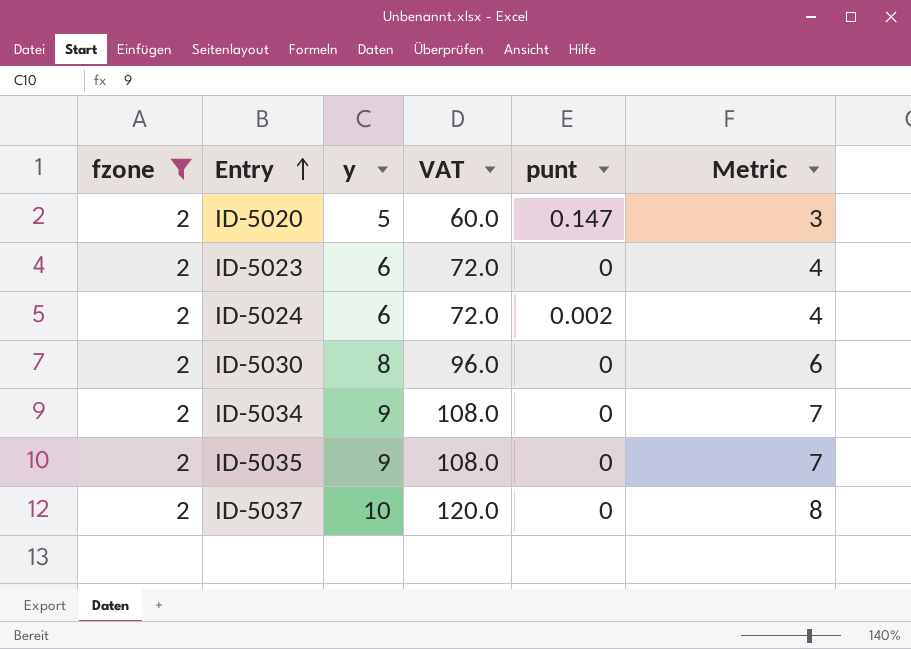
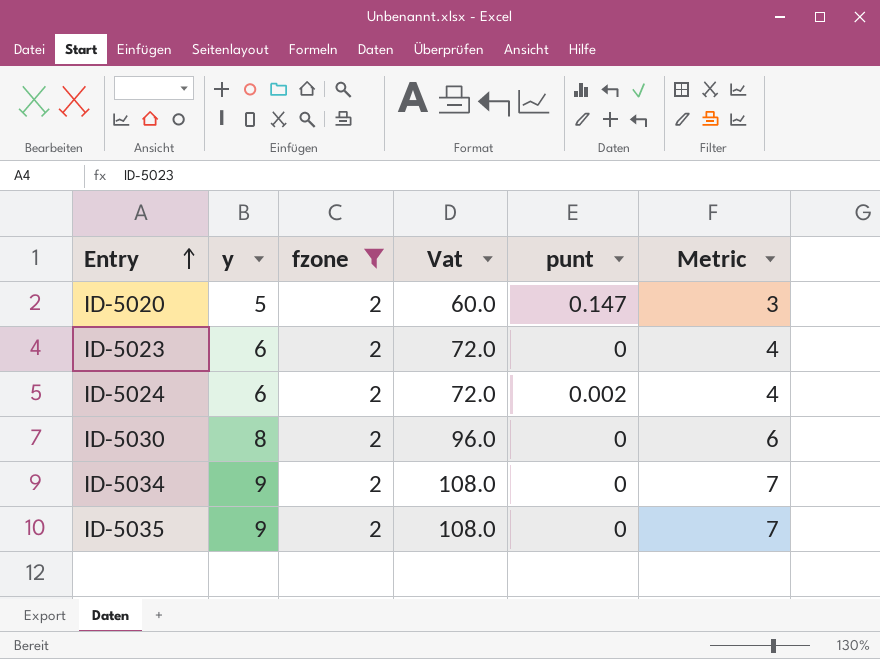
column fzone | position: 1 -> 3
column name: VAT -> Vat
row ID-5037: 2 | 10 | 120.0 | 0 | 8 -> none

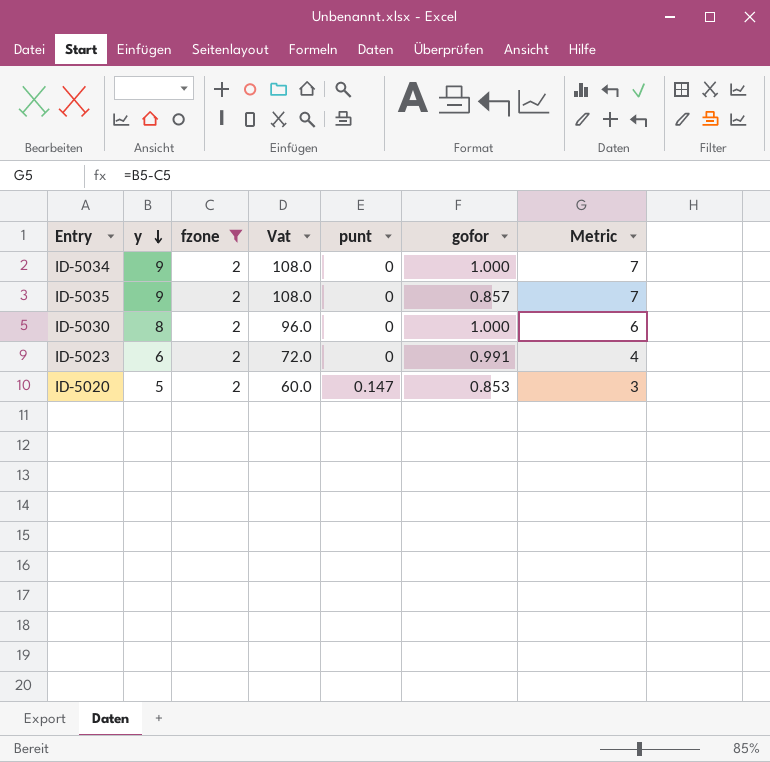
row order: Entry ascending -> y descending
column gofor | position: none -> 6
row ID-5024: 6 | 2 | 72.0 | 0.002 | 4 -> none

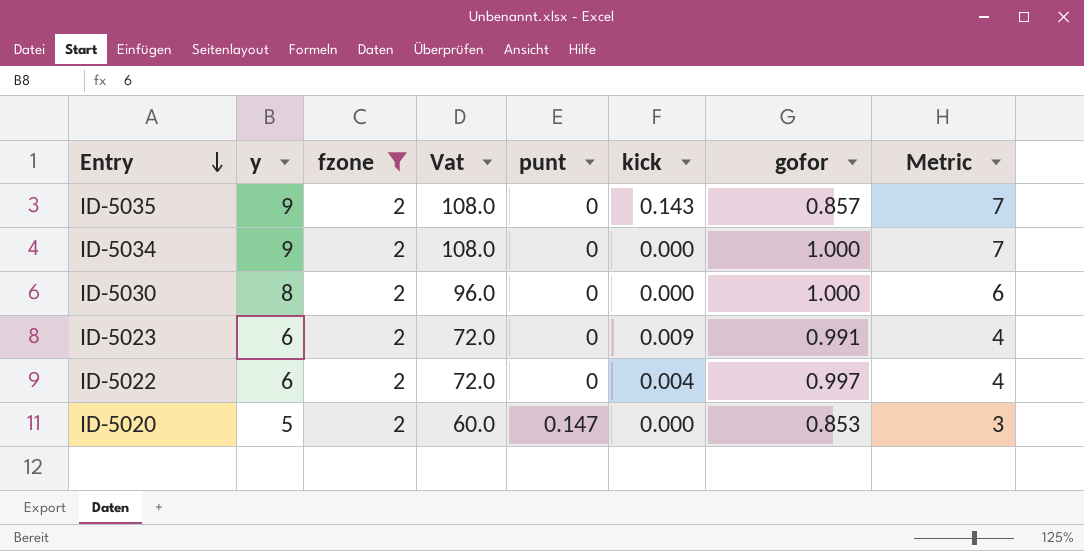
row order: y descending -> Entry descending
column kick | position: none -> 6
row ID-5022: none -> 6 | 2 | 72.0 | 0 | 0.004 | 0.997 | 4

